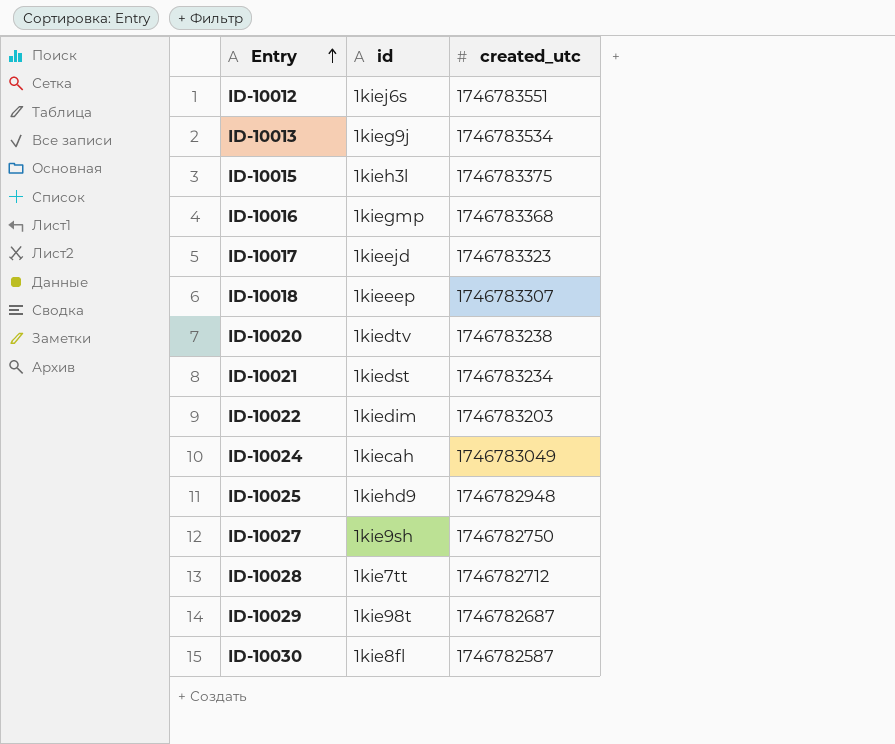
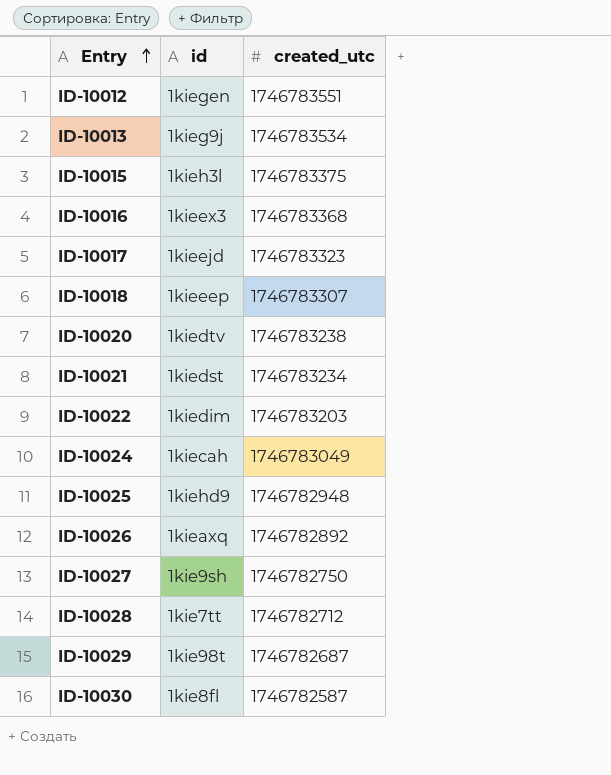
ID-10012 | id: 1kiej6s -> 1kiegen
ID-10016 | id: 1kiegmp -> 1kieex3
row ID-10026: none -> 1kieaxq | 1746782892

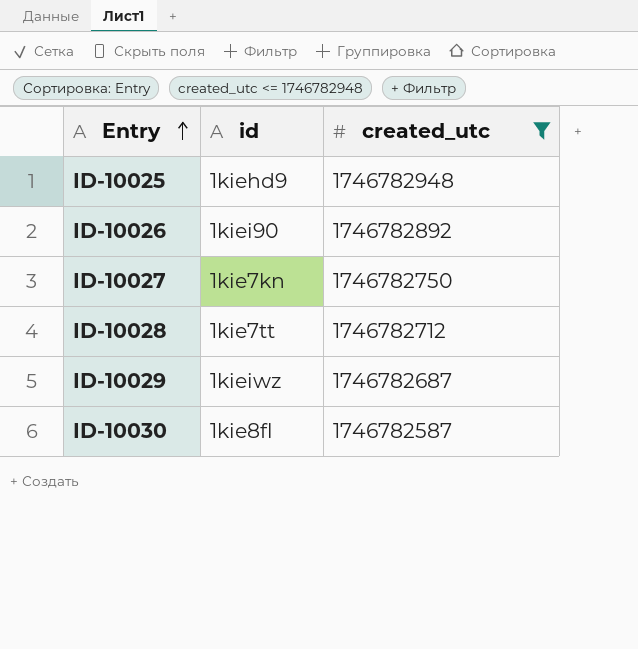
filter: none -> created_utc <= 1746782948
ID-10026 | id: 1kieaxq -> 1kiei90
ID-10027 | id: 1kie9sh -> 1kie7kn
ID-10029 | id: 1kie98t -> 1kieiwz

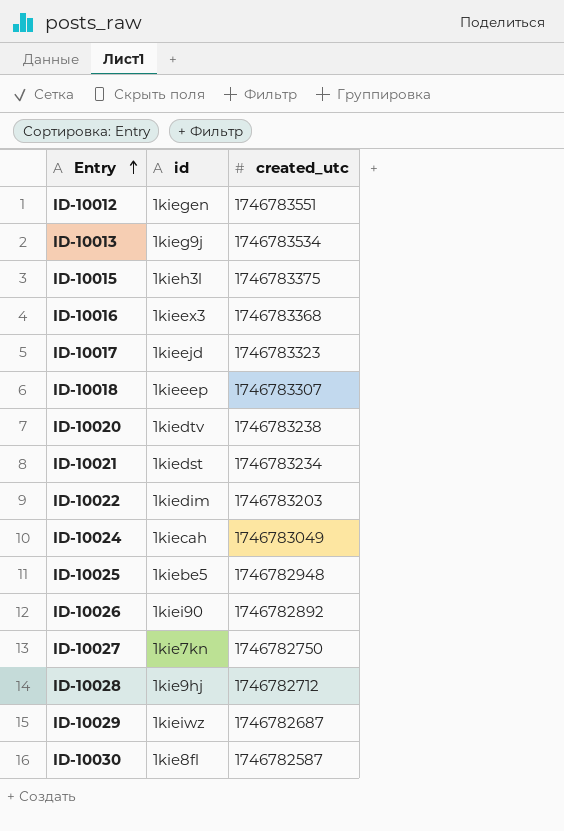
filter: created_utc <= 1746782948 -> none
ID-10025 | id: 1kiehd9 -> 1kiebe5
ID-10028 | id: 1kie7tt -> 1kie9hj

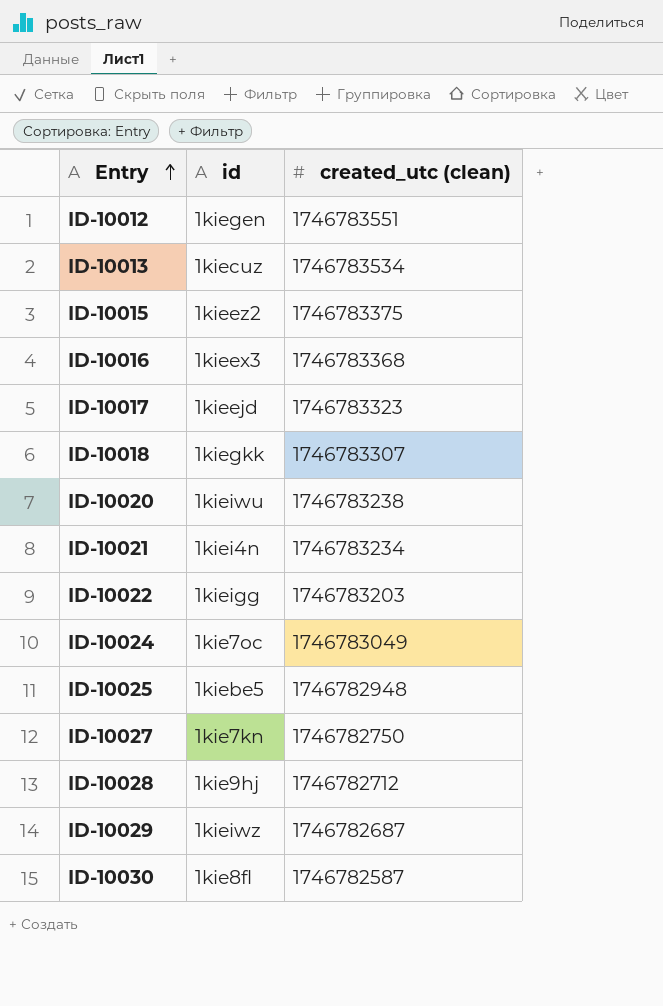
column name: created_utc -> created_utc (clean)
row ID-10026: 1kiei90 | 1746782892 -> none
ID-10013 | id: 1kieg9j -> 1kiecuz
ID-10015 | id: 1kieh3l -> 1kieez2
ID-10018 | id: 1kieeep -> 1kiegkk
ID-10020 | id: 1kiedtv -> 1kieiwu
ID-10021 | id: 1kiedst -> 1kiei4n
ID-10022 | id: 1kiedim -> 1kieigg
ID-10024 | id: 1kiecah -> 1kie7oc

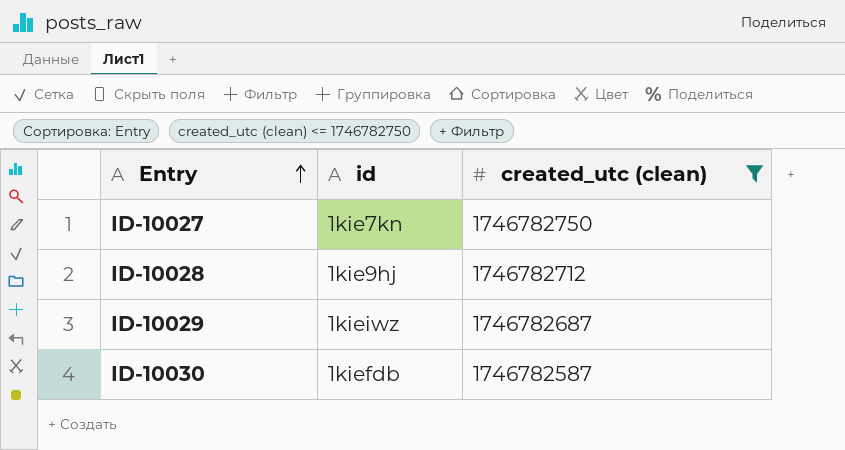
filter: none -> created_utc (clean) <= 1746782750
ID-10030 | id: 1kie8fl -> 1kiefdb

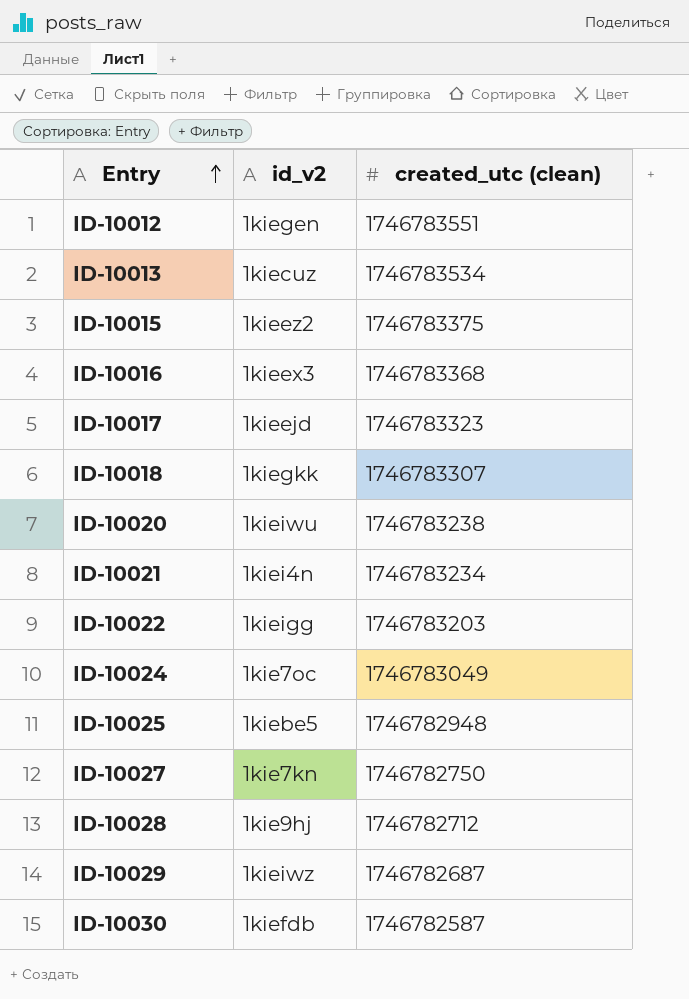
filter: created_utc (clean) <= 1746782750 -> none
column name: id -> id_v2

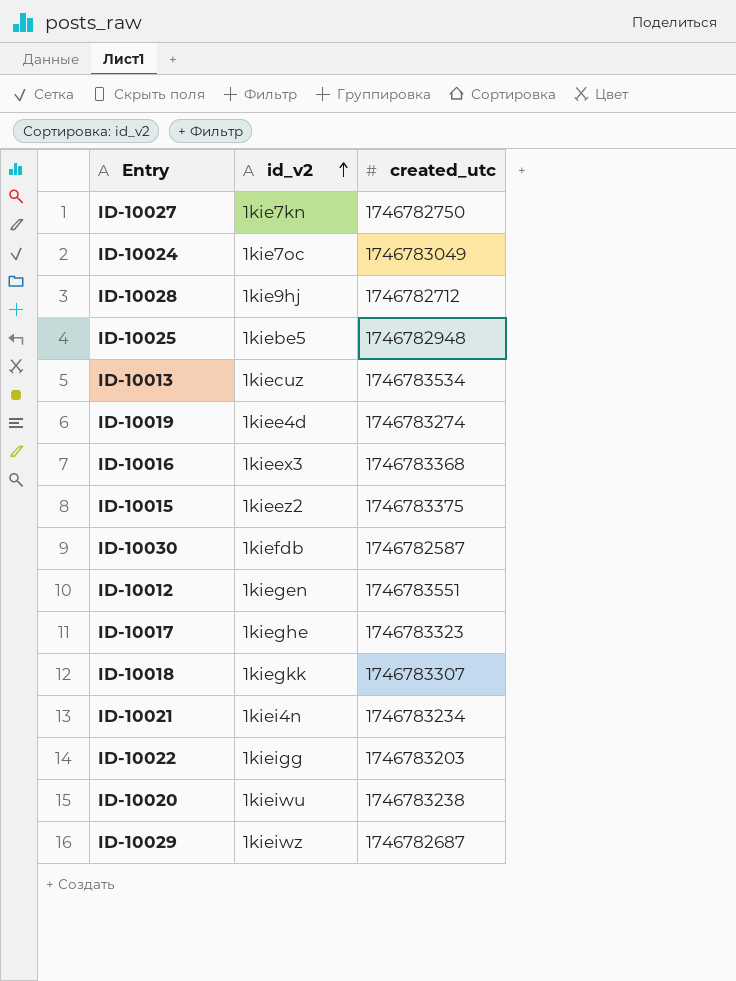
row order: Entry ascending -> id_v2 ascending
column name: created_utc (clean) -> created_utc
row ID-10019: none -> 1kiee4d | 1746783274
ID-10017 | id_v2: 1kieejd -> 1kieghe

